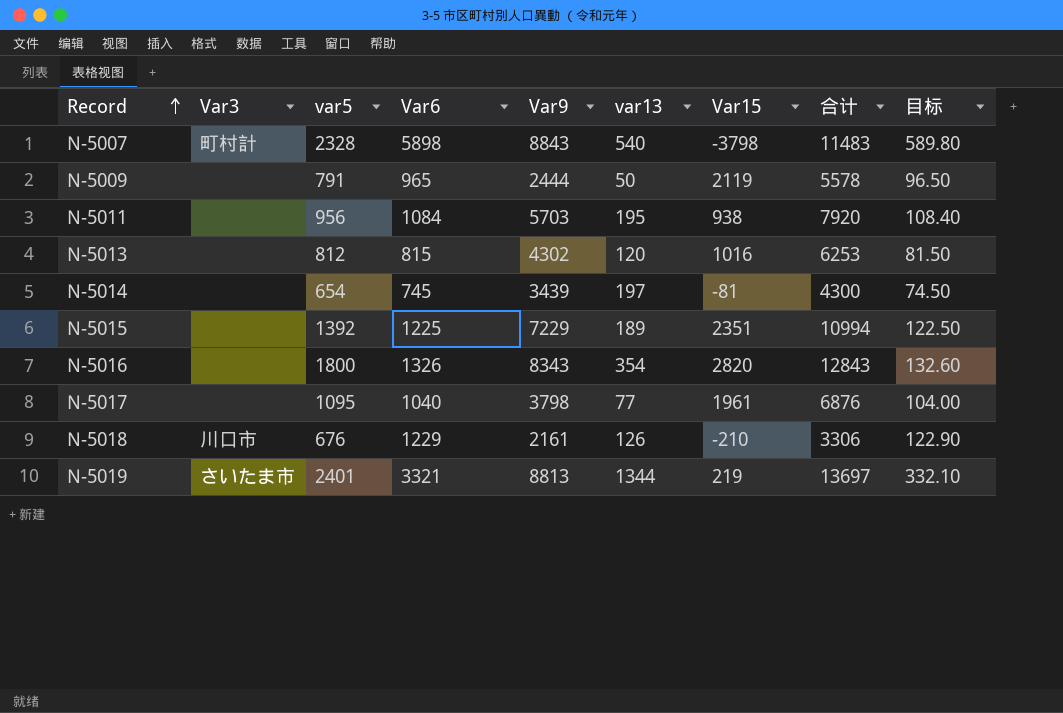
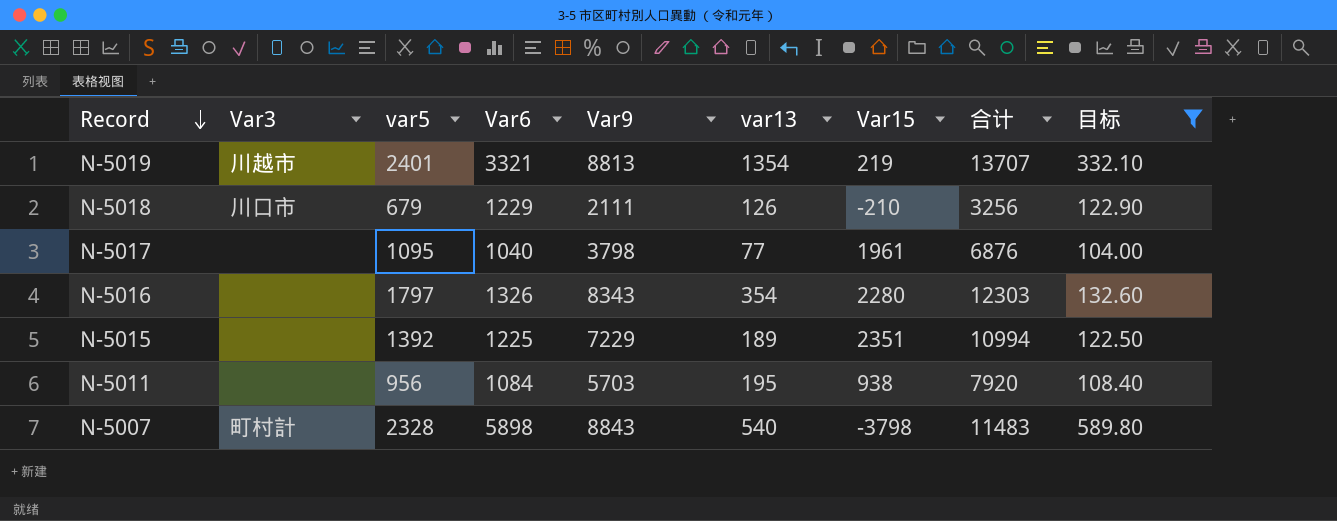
filter: none -> 目标 >= 104.00
row order: Record ascending -> Record descending
N-5019 | Var3: さいたま市 -> 川越市
N-5019 | var13: 1344 -> 1354
N-5019 | 合计: 13697 -> 13707
N-5018 | var5: 676 -> 679
N-5018 | Var9: 2161 -> 2111
N-5018 | 合计: 3306 -> 3256
N-5016 | var5: 1800 -> 1797
N-5016 | Var15: 2820 -> 2280
N-5016 | 合计: 12843 -> 12303

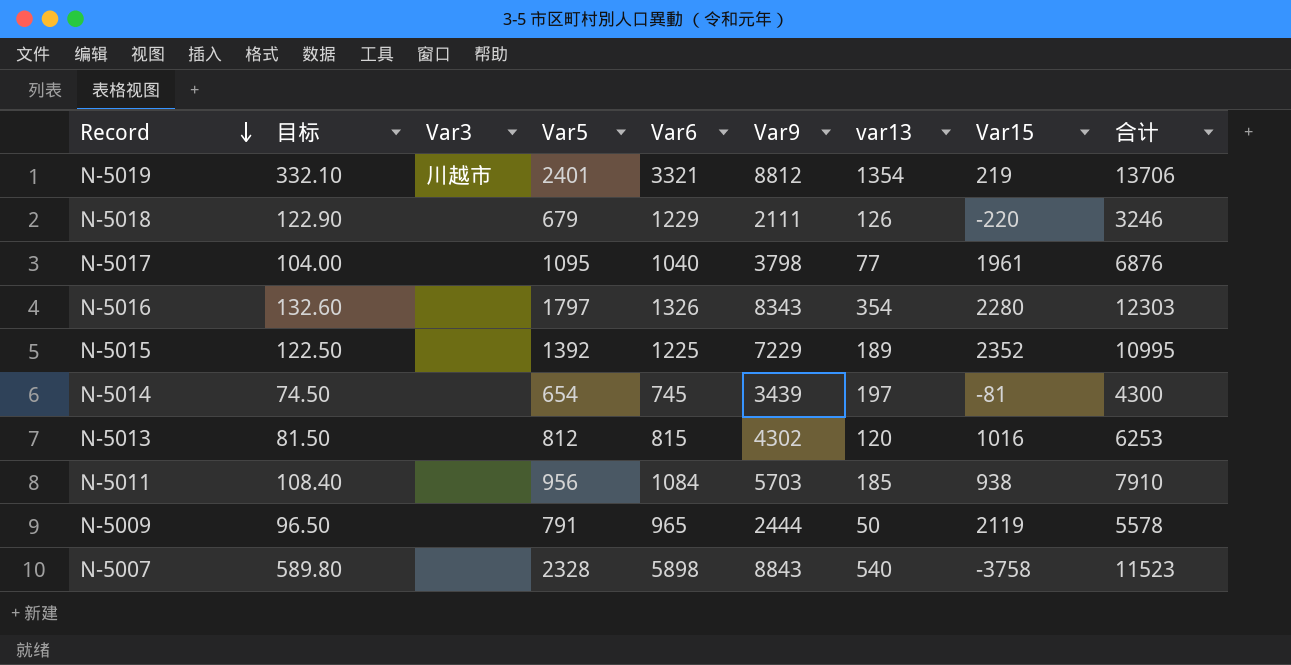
filter: 目标 >= 104.00 -> none
column 目标 | position: 9 -> 2
column name: var5 -> Var5
N-5019 | Var9: 8813 -> 8812
N-5019 | 合计: 13707 -> 13706
N-5018 | Var3: 川口市 -> none
N-5018 | Var15: -210 -> -220
N-5018 | 合计: 3256 -> 3246
N-5015 | Var15: 2351 -> 2352
N-5015 | 合计: 10994 -> 10995
N-5011 | var13: 195 -> 185
N-5011 | 合计: 7920 -> 7910
N-5007 | Var3: 町村計 -> none
N-5007 | Var15: -3798 -> -3758
N-5007 | 合计: 11483 -> 11523

